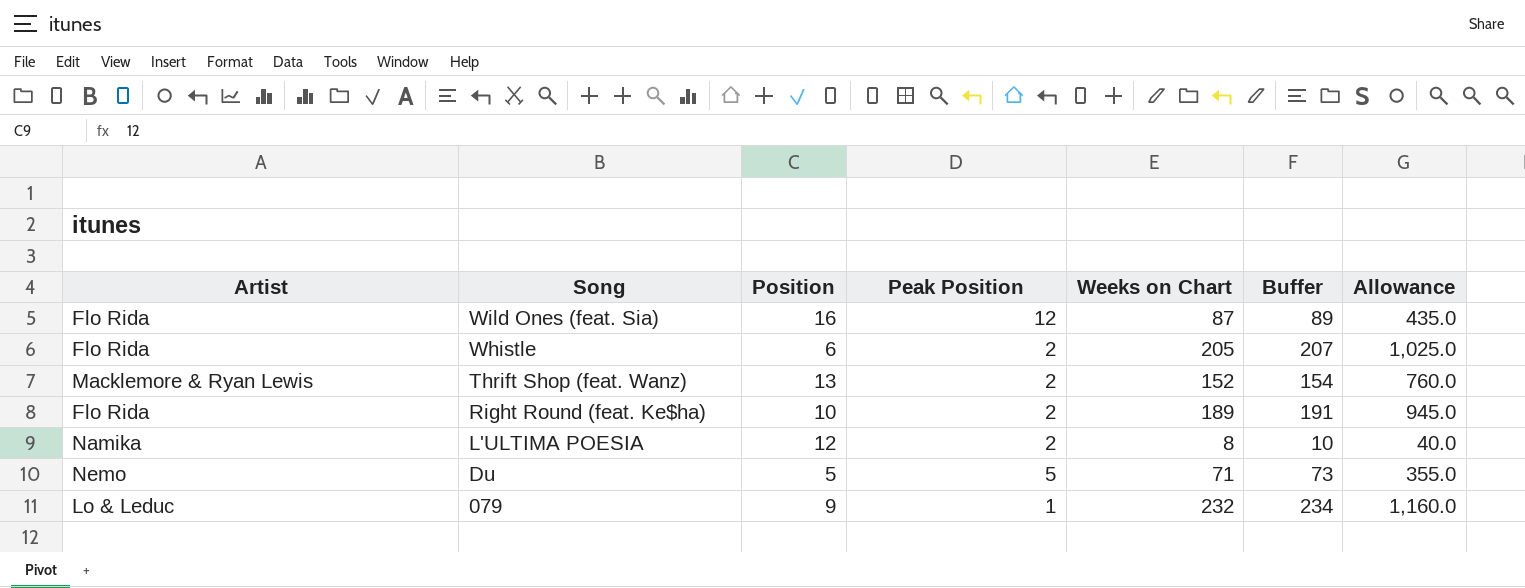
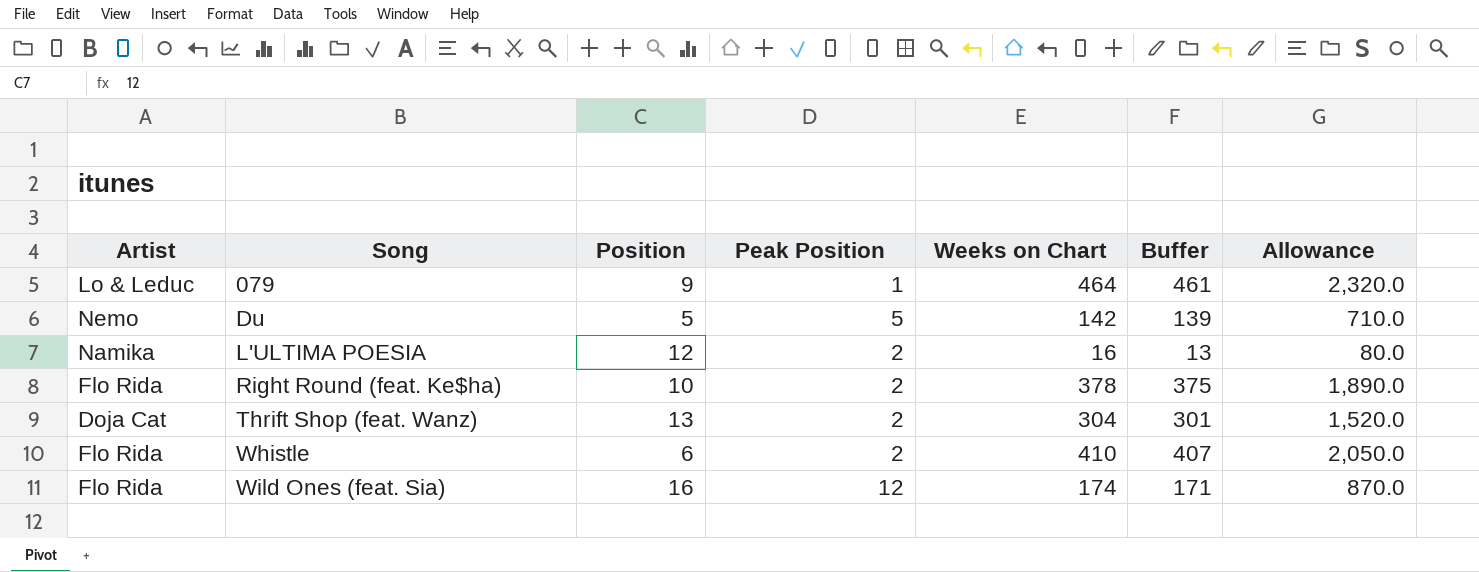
row order: Song descending -> Song ascending
column Buffer | formula: [Weeks on Chart] + 2 -> [Weeks on Chart] - 3
079 | Weeks on Chart: 232 -> 464
079 | Allowance: 1,160.0 -> 2,320.0
Du | Weeks on Chart: 71 -> 142
Du | Allowance: 355.0 -> 710.0
L'ULTIMA POESIA | Weeks on Chart: 8 -> 16
L'ULTIMA POESIA | Allowance: 40.0 -> 80.0
Right Round (feat. Ke$ha) | Weeks on Chart: 189 -> 378
Right Round (feat. Ke$ha) | Allowance: 945.0 -> 1,890.0
Thrift Shop (feat. Wanz) | Artist: Macklemore & Ryan Lewis -> Doja Cat
Thrift Shop (feat. Wanz) | Weeks on Chart: 152 -> 304
Thrift Shop (feat. Wanz) | Allowance: 760.0 -> 1,520.0
Whistle | Weeks on Chart: 205 -> 410
Whistle | Allowance: 1,025.0 -> 2,050.0
Wild Ones (feat. Sia) | Weeks on Chart: 87 -> 174
Wild Ones (feat. Sia) | Allowance: 435.0 -> 870.0

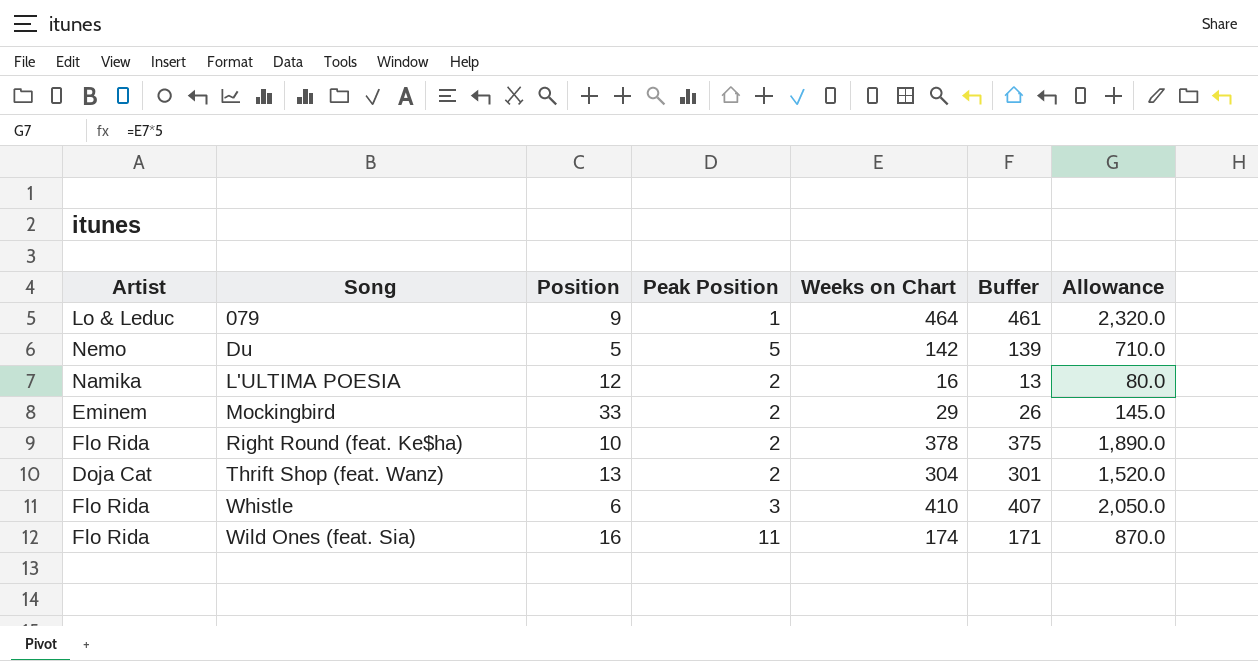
row Mockingbird: none -> Eminem | 33 | 2 | 29 | 26 | 145.0
Whistle | Peak Position: 2 -> 3
Wild Ones (feat. Sia) | Peak Position: 12 -> 11

